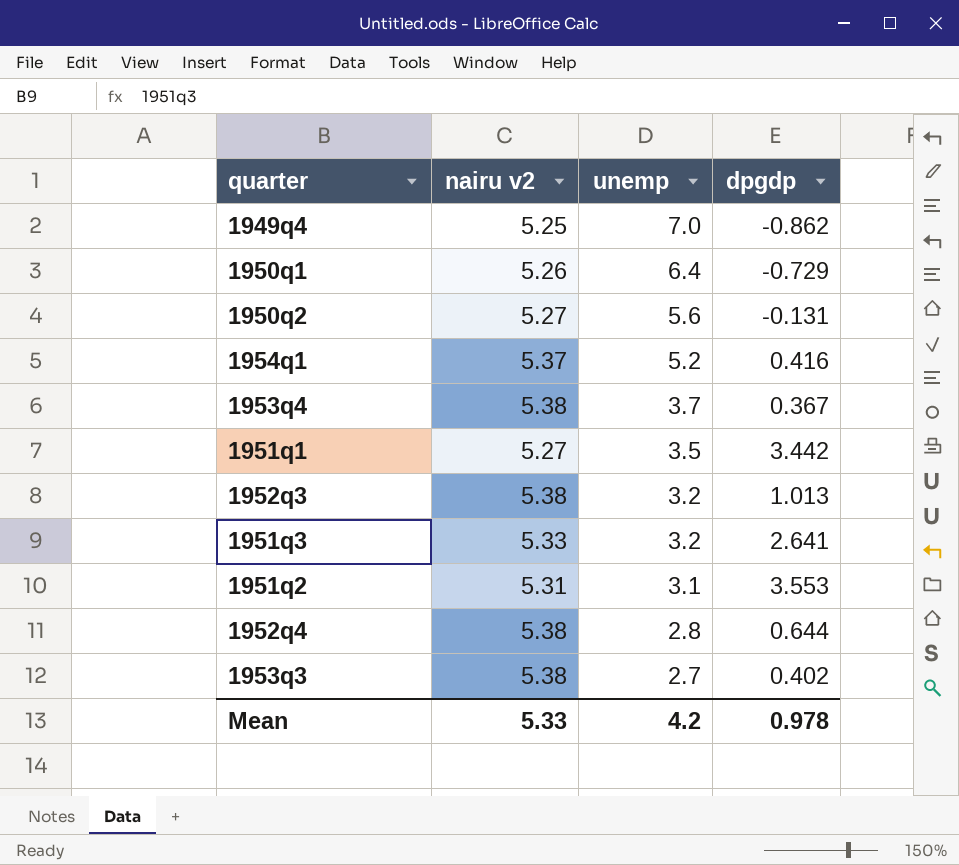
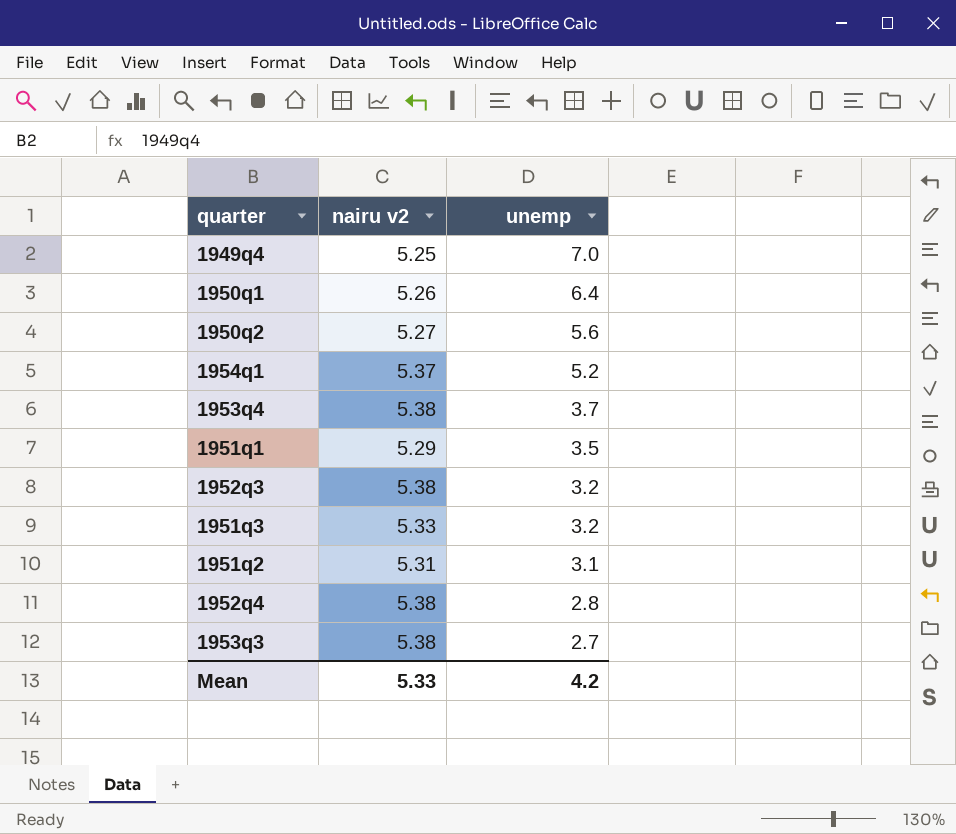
column dpgdp | position: 4 -> none
1951q1 | nairu v2: 5.27 -> 5.29

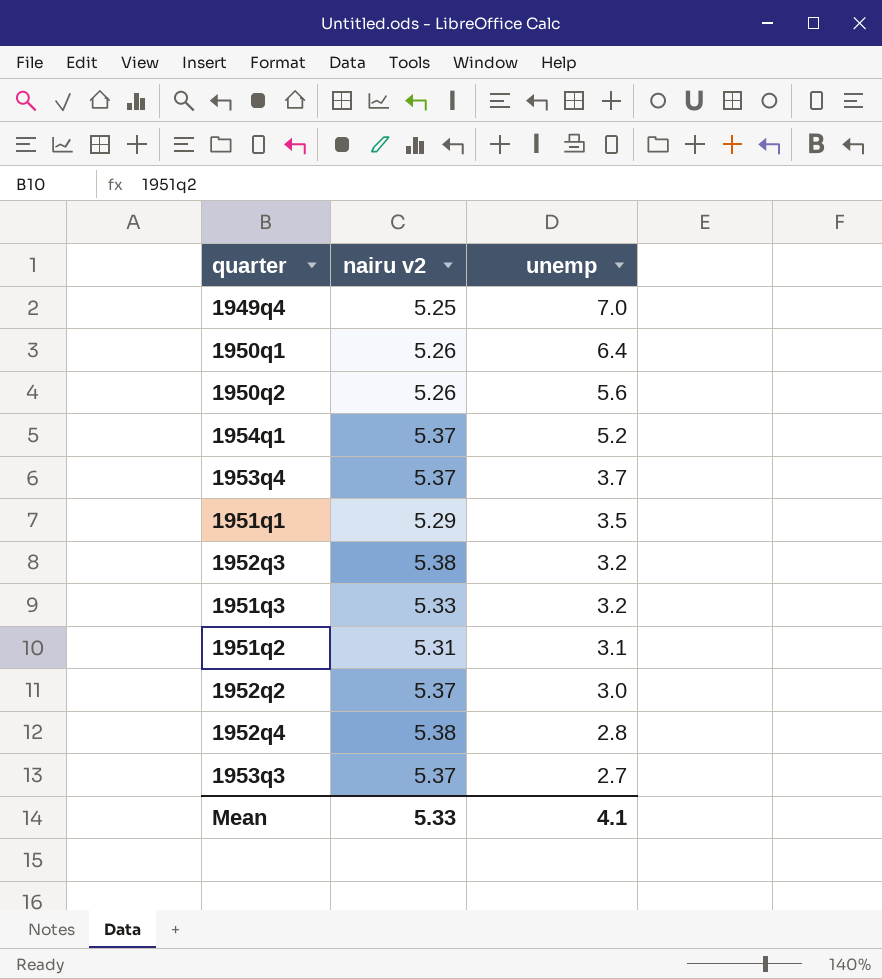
1950q2 | nairu v2: 5.27 -> 5.26
1953q4 | nairu v2: 5.38 -> 5.37
row 1952q2: none -> 5.37 | 3.0
1953q3 | nairu v2: 5.38 -> 5.37
Mean | unemp: 4.2 -> 4.1

